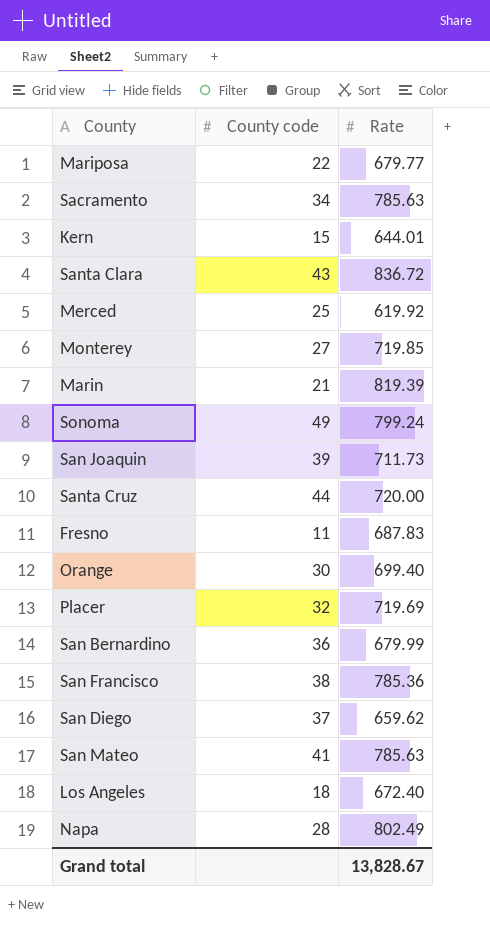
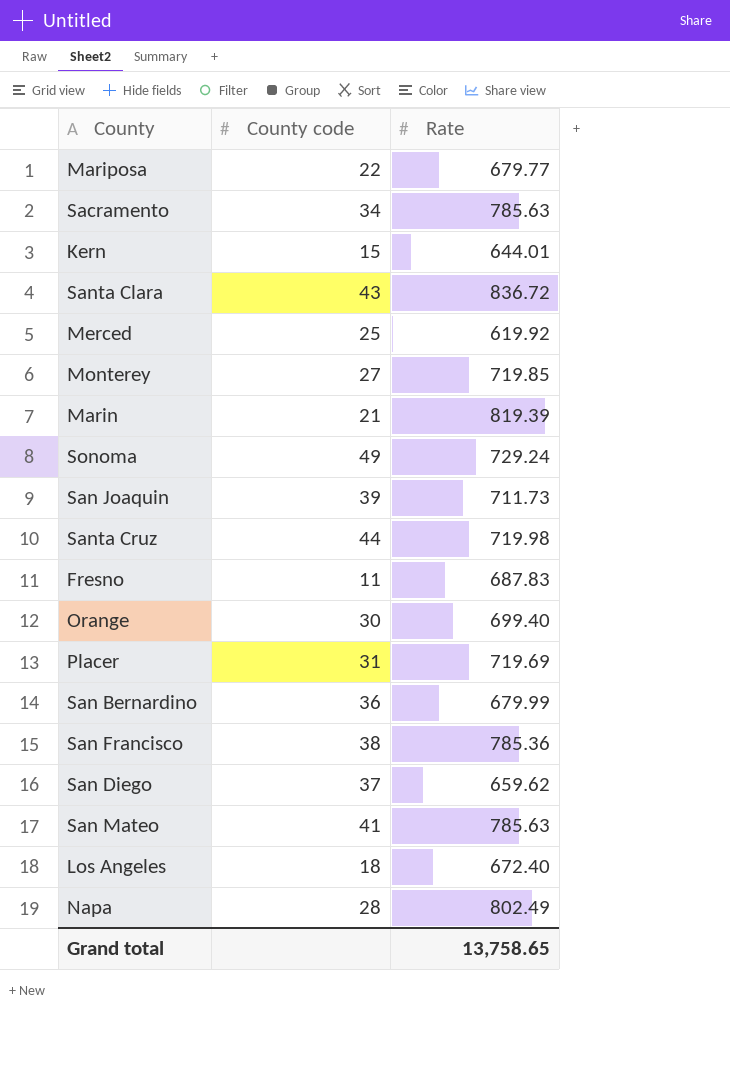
Sonoma | Rate: 799.24 -> 729.24
Santa Cruz | Rate: 720.00 -> 719.98
Placer | County code: 32 -> 31
Grand total | Rate: 13,828.67 -> 13,758.65

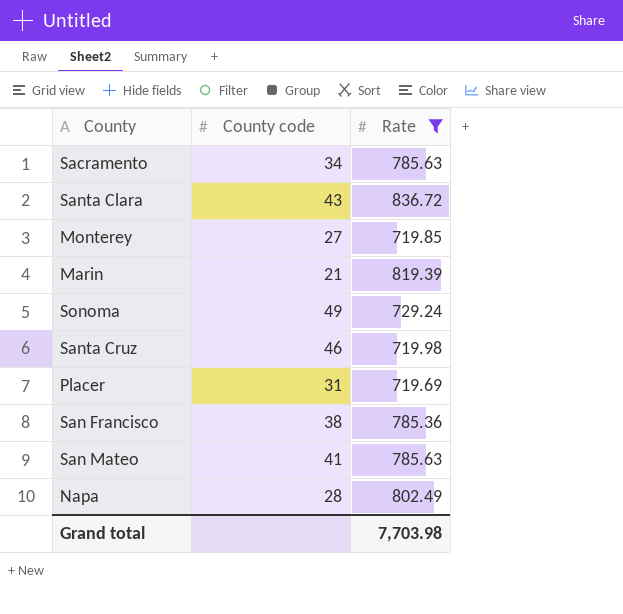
filter: none -> Rate >= 719.69
Santa Cruz | County code: 44 -> 46
Grand total | Rate: 13,758.65 -> 7,703.98

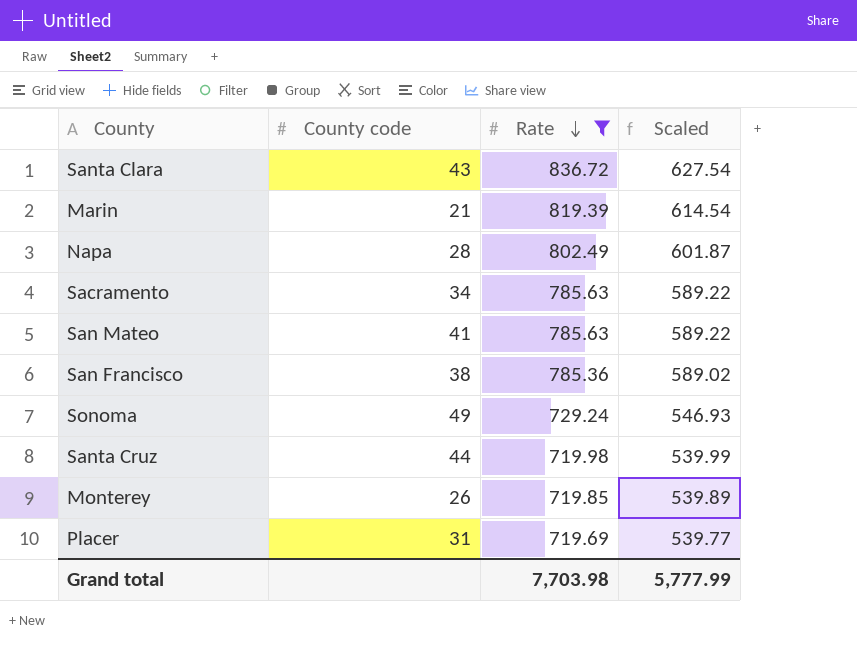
row order: none -> Rate descending
column Scaled | formula: none -> [Rate] * 0.75
Santa Cruz | County code: 46 -> 44
Monterey | County code: 27 -> 26

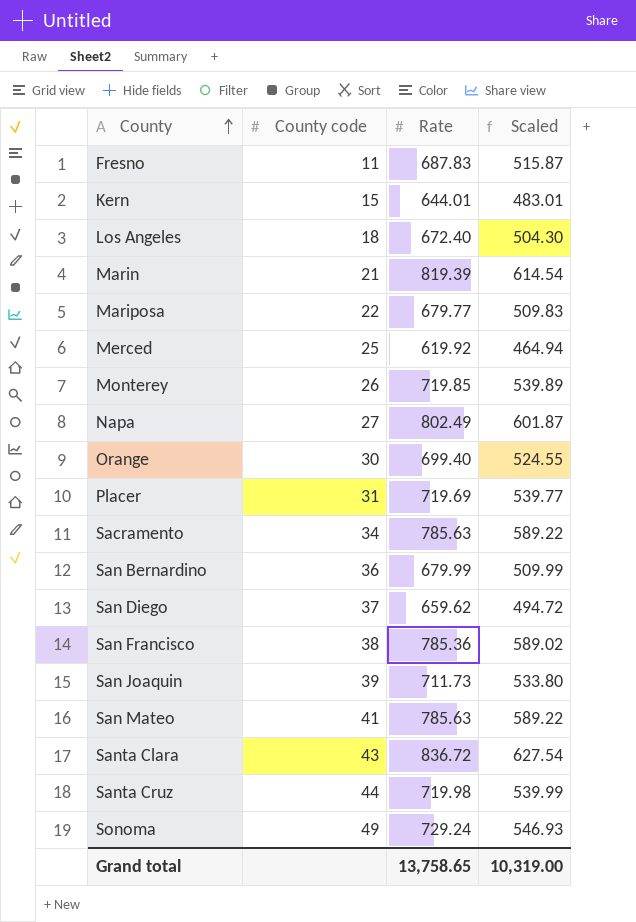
filter: Rate >= 719.69 -> none
row order: Rate descending -> County ascending
Napa | County code: 28 -> 27
Grand total | Rate: 7,703.98 -> 13,758.65
Grand total | Scaled: 5,777.99 -> 10,319.00

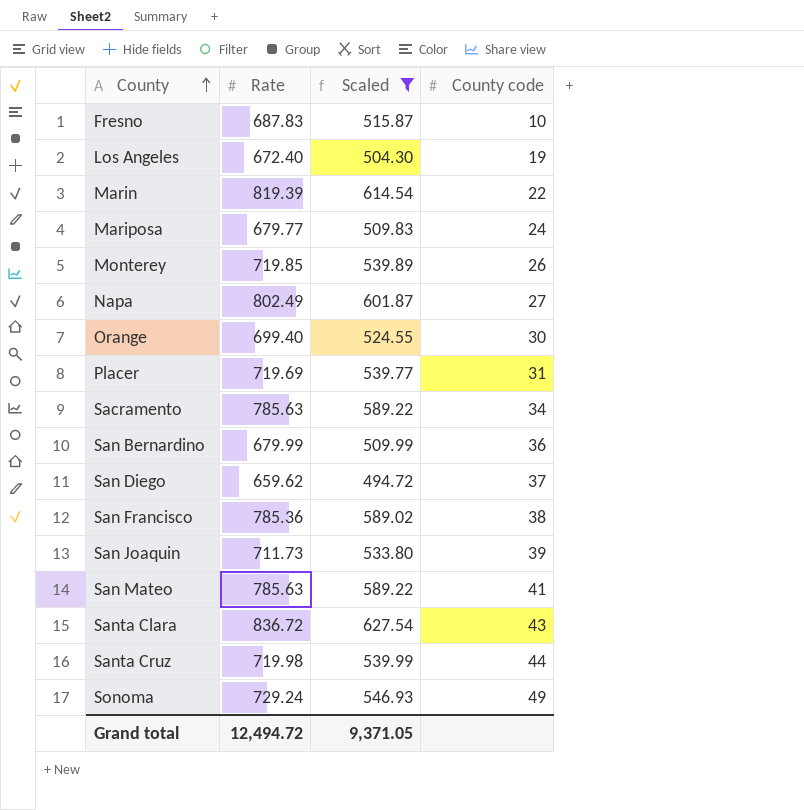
filter: none -> Scaled >= 494.72
column County code | position: 2 -> 4
Fresno | County code: 11 -> 10
Los Angeles | County code: 18 -> 19
Marin | County code: 21 -> 22
Mariposa | County code: 22 -> 24
Grand total | Rate: 13,758.65 -> 12,494.72
Grand total | Scaled: 10,319.00 -> 9,371.05

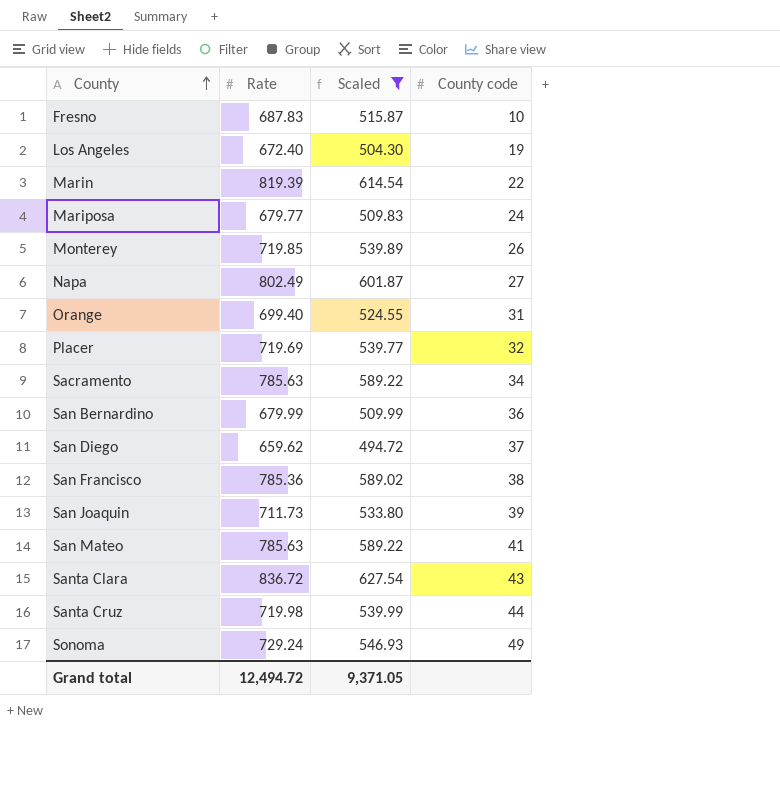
Orange | County code: 30 -> 31
Placer | County code: 31 -> 32

